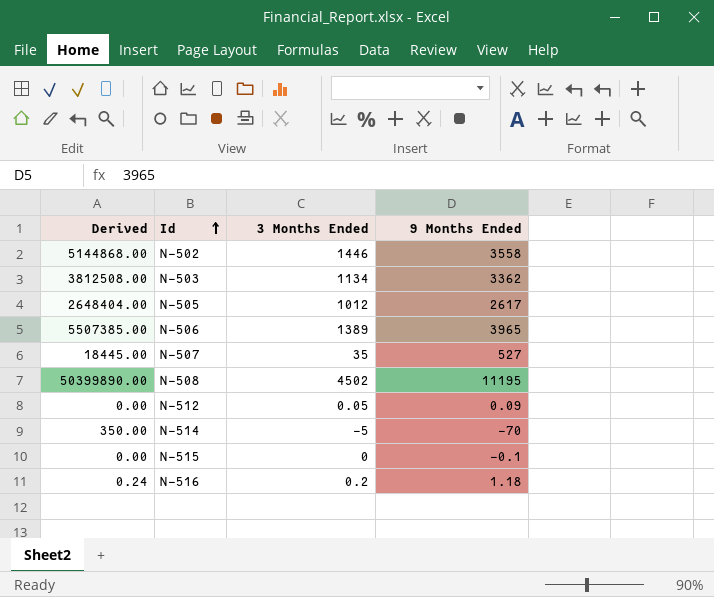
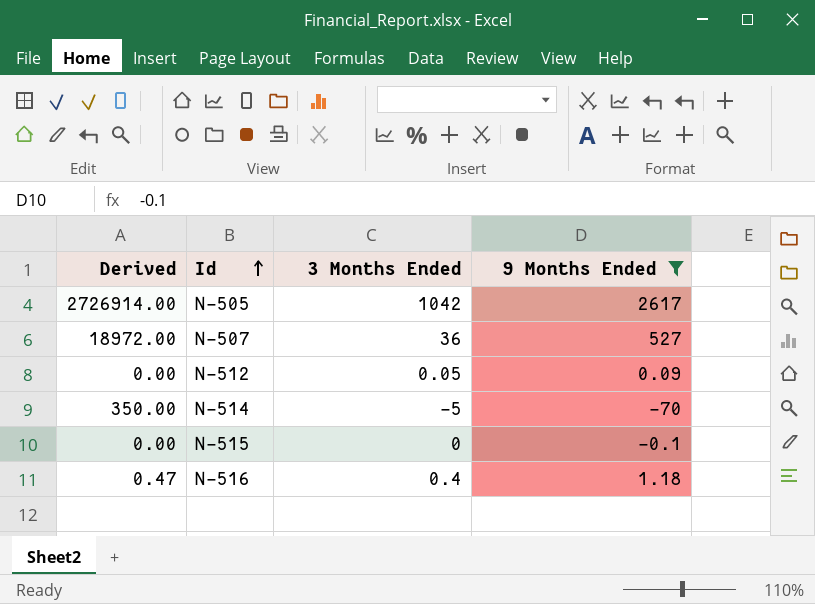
filter: none -> 9 Months Ended <= 2617
N-505 | Derived: 2648404.00 -> 2726914.00
N-505 | 3 Months Ended: 1012 -> 1042
N-507 | Derived: 18445.00 -> 18972.00
N-507 | 3 Months Ended: 35 -> 36
N-516 | Derived: 0.24 -> 0.47
N-516 | 3 Months Ended: 0.2 -> 0.4

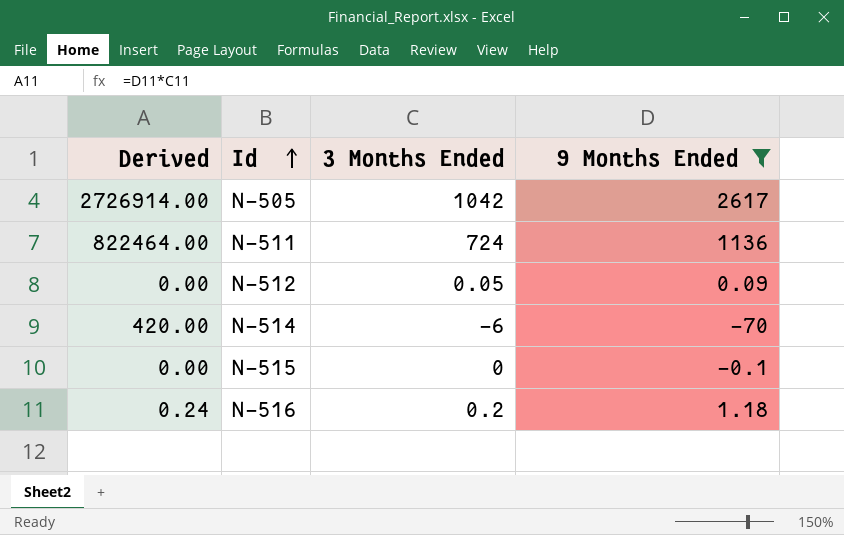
row N-507: 18972.00 | 36 | 527 -> none
row N-511: none -> 822464.00 | 724 | 1136
N-514 | Derived: 350.00 -> 420.00
N-514 | 3 Months Ended: -5 -> -6
N-516 | Derived: 0.47 -> 0.24
N-516 | 3 Months Ended: 0.4 -> 0.2

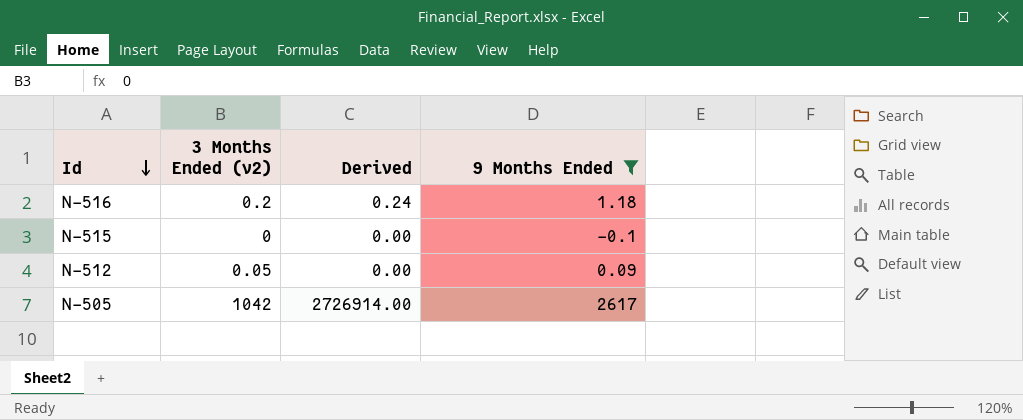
row order: Id ascending -> Id descending
column name: 3 Months Ended -> 3 Months Ended (v2)
column Derived | position: 1 -> 3
row N-511: 822464.00 | 724 | 1136 -> none
row N-514: 420.00 | -6 | -70 -> none

